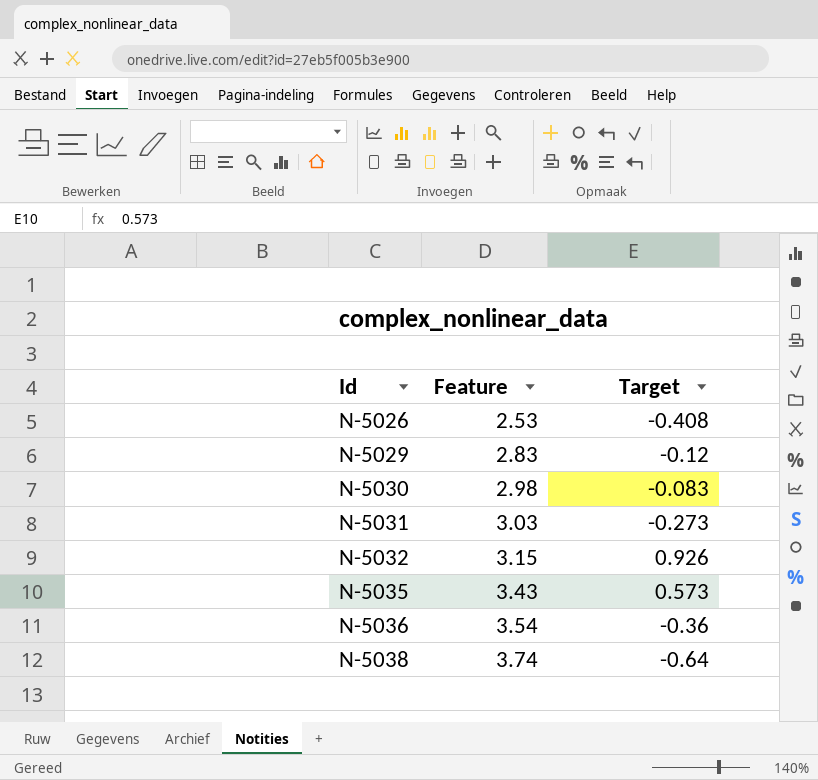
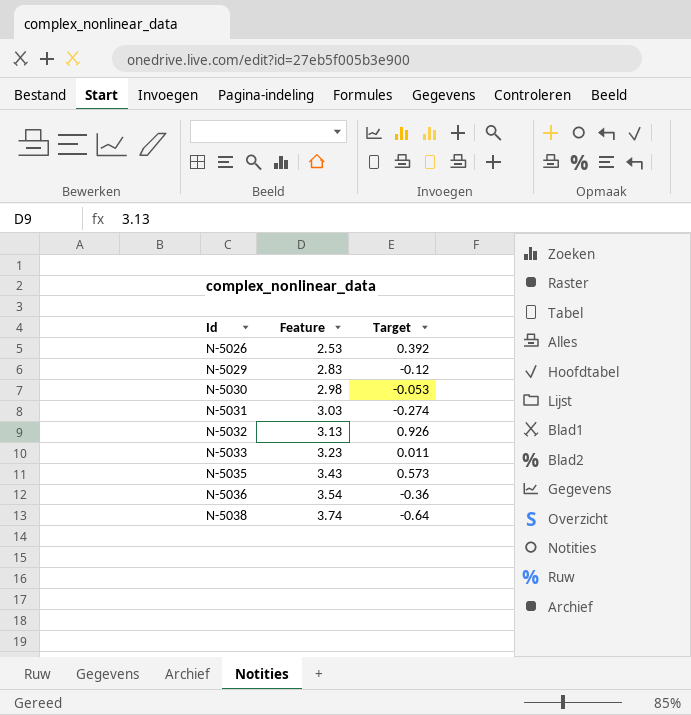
N-5026 | Target: -0.408 -> 0.392
N-5030 | Target: -0.083 -> -0.053
N-5031 | Target: -0.273 -> -0.274
N-5032 | Feature: 3.15 -> 3.13
row N-5033: none -> 3.23 | 0.011

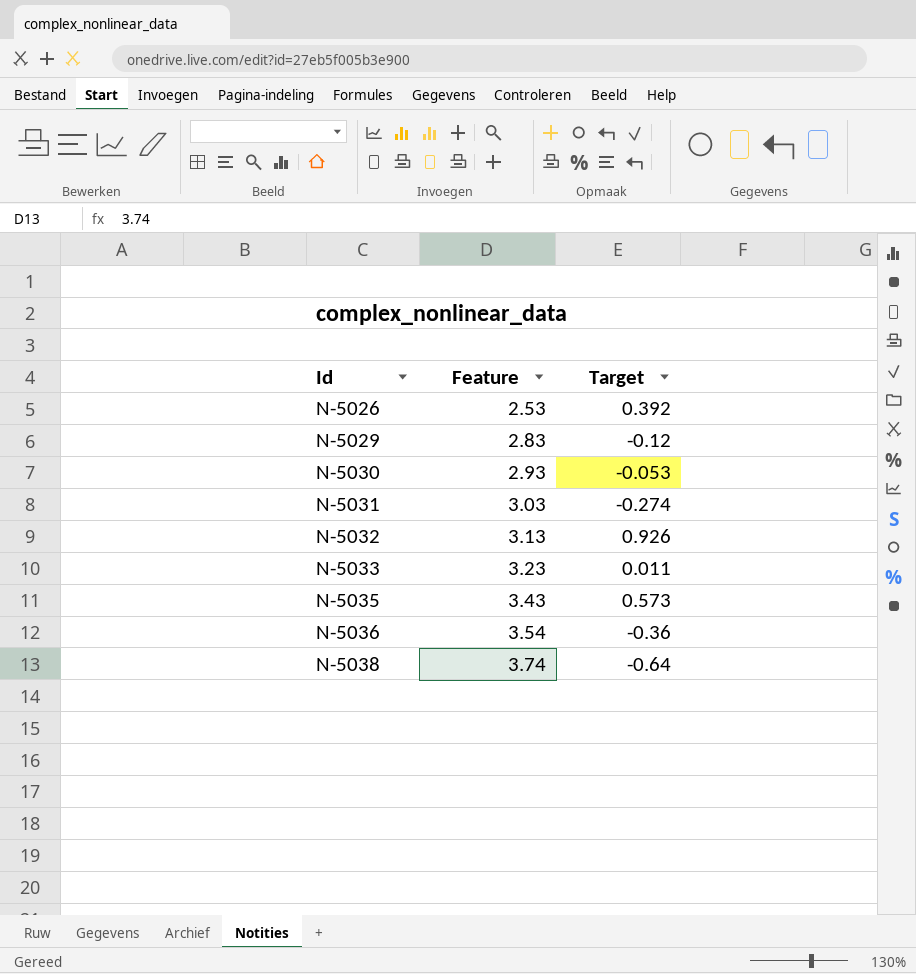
N-5030 | Feature: 2.98 -> 2.93

